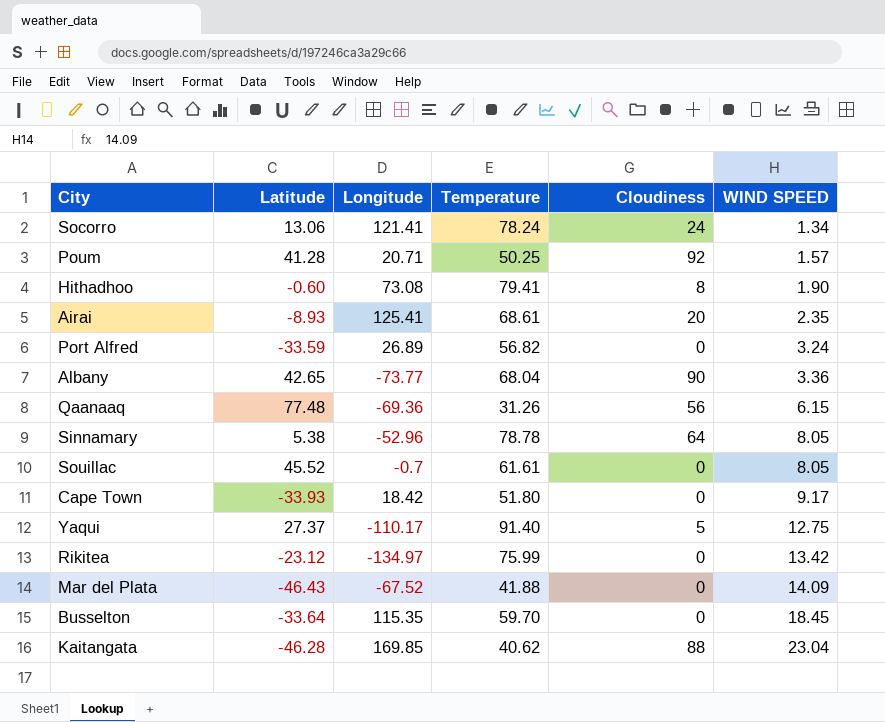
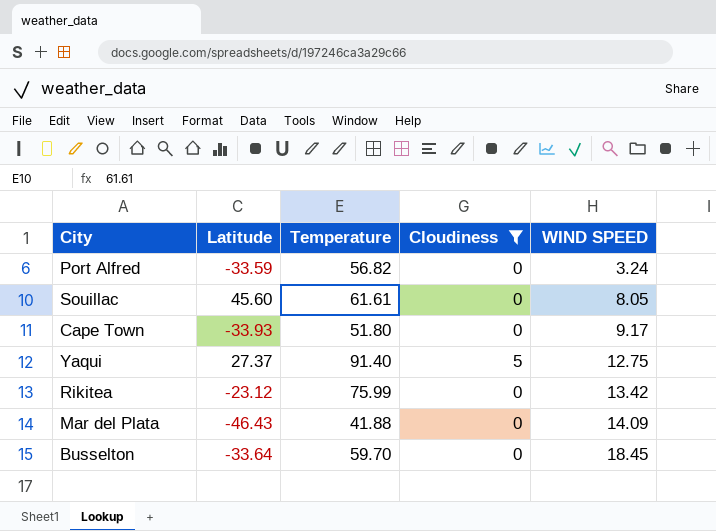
filter: none -> Cloudiness <= 5
column Longitude | position: 3 -> none
Souillac | Latitude: 45.52 -> 45.60

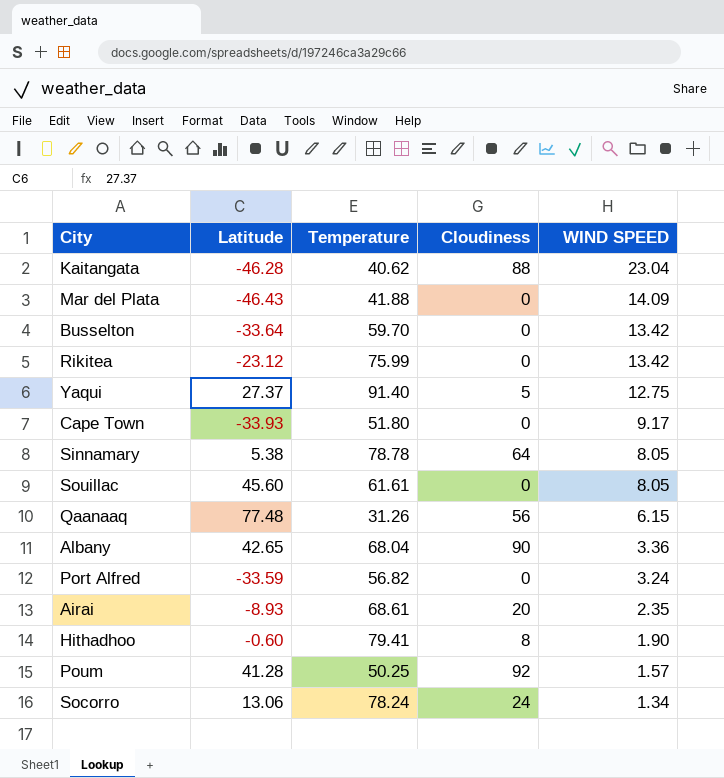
filter: Cloudiness <= 5 -> none
row order: WIND SPEED ascending -> WIND SPEED descending
Busselton | WIND SPEED: 18.45 -> 13.42

